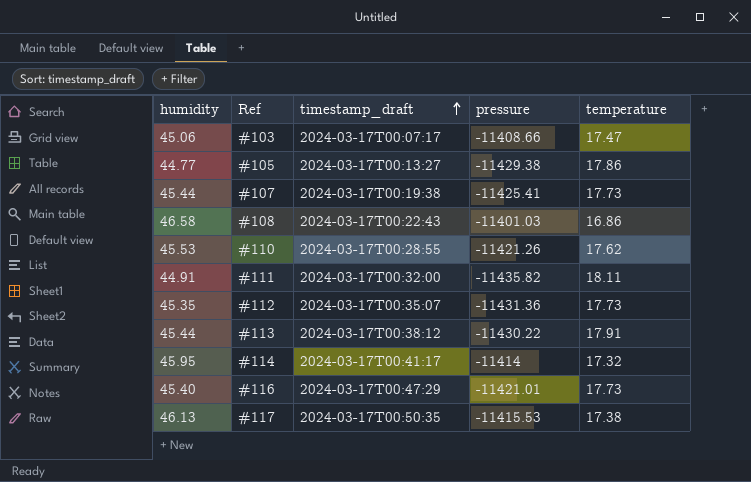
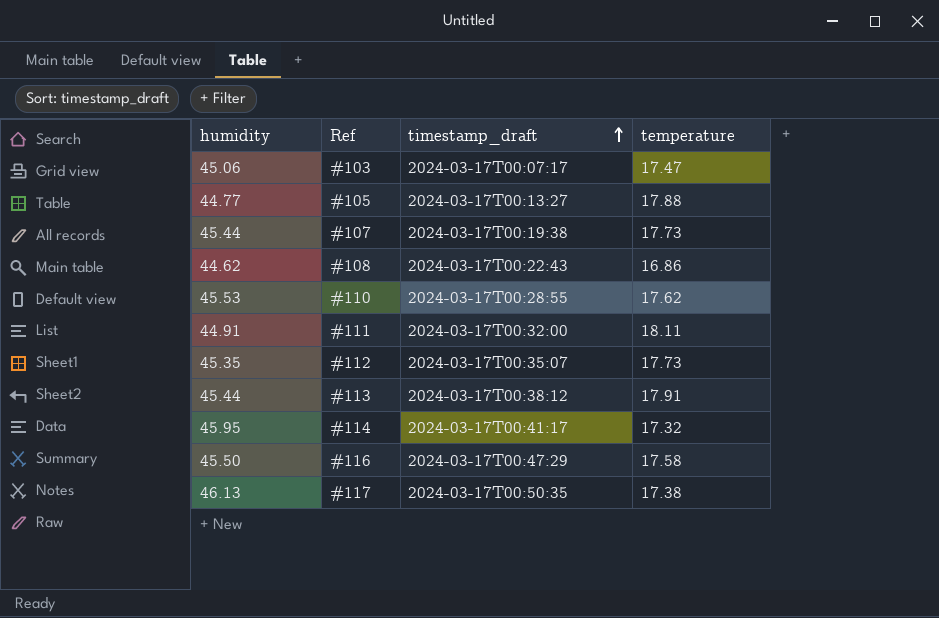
column pressure | position: 4 -> none
#105 | temperature: 17.86 -> 17.88
#108 | humidity: 46.58 -> 44.62
#116 | humidity: 45.40 -> 45.50
#116 | temperature: 17.73 -> 17.58

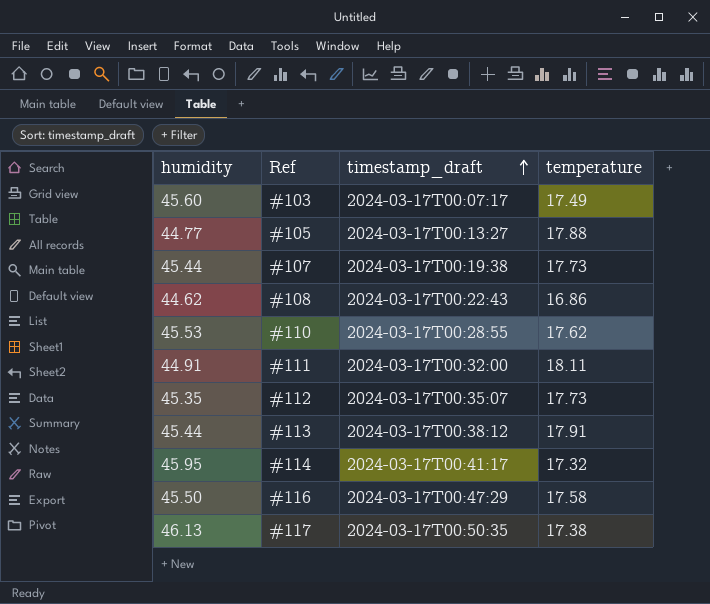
#103 | humidity: 45.06 -> 45.60
#103 | temperature: 17.47 -> 17.49

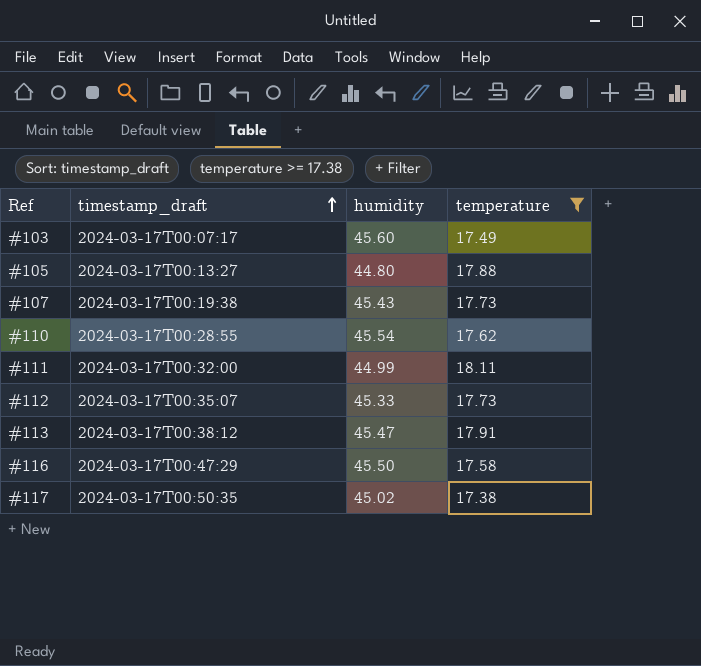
filter: none -> temperature >= 17.38
column humidity | position: 1 -> 3
#105 | humidity: 44.77 -> 44.80
#107 | humidity: 45.44 -> 45.43
#110 | humidity: 45.53 -> 45.54
#111 | humidity: 44.91 -> 44.99
#112 | humidity: 45.35 -> 45.33
#113 | humidity: 45.44 -> 45.47
#117 | humidity: 46.13 -> 45.02

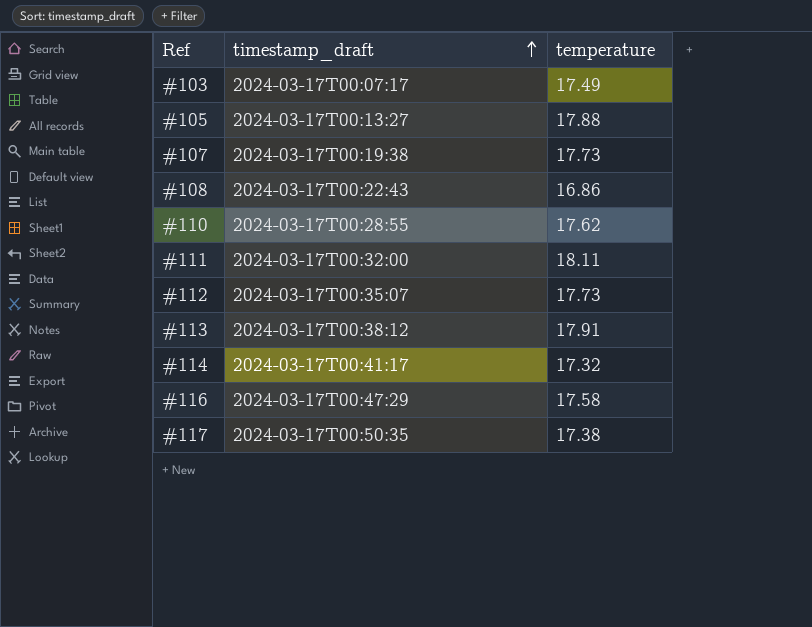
filter: temperature >= 17.38 -> none
column humidity | position: 3 -> none

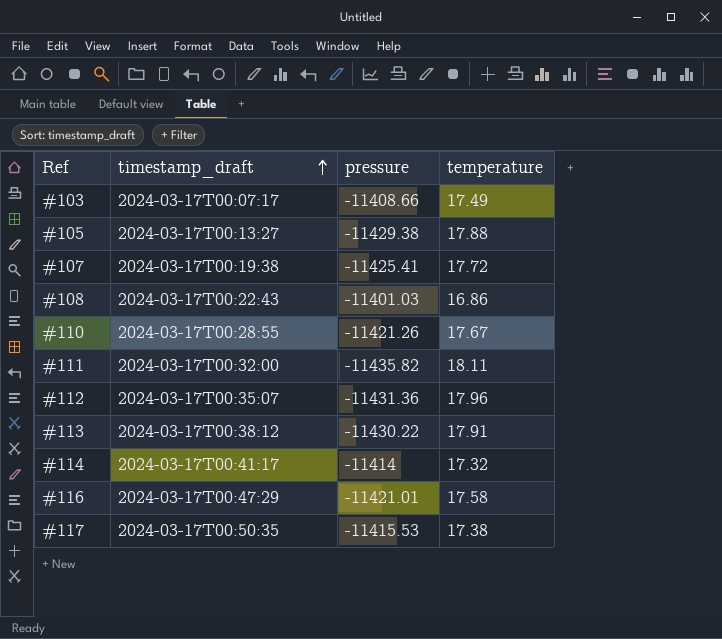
column pressure | position: none -> 3
#107 | temperature: 17.73 -> 17.72
#110 | temperature: 17.62 -> 17.67
#112 | temperature: 17.73 -> 17.96

